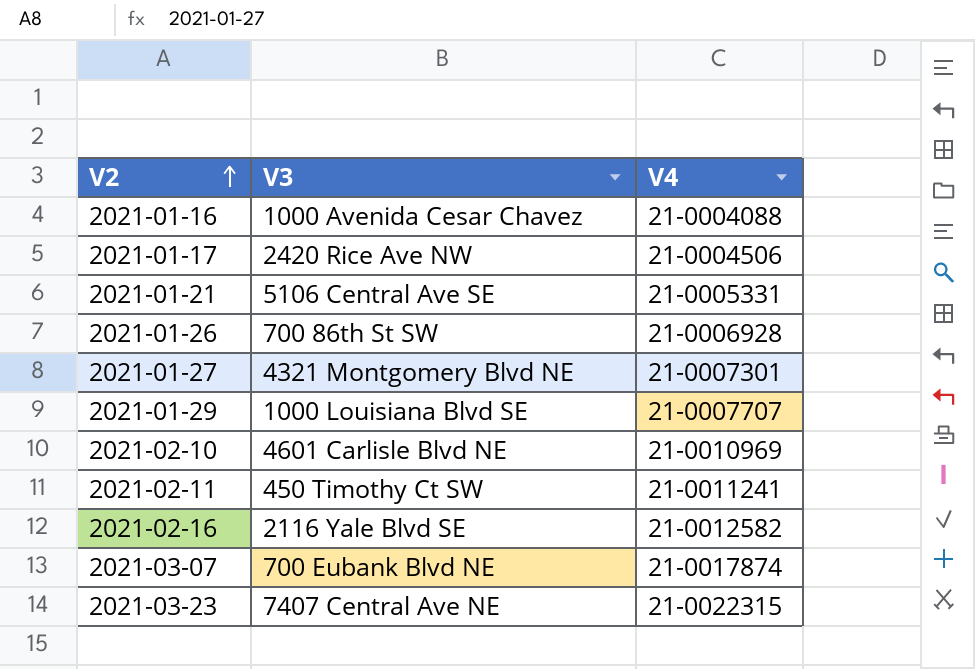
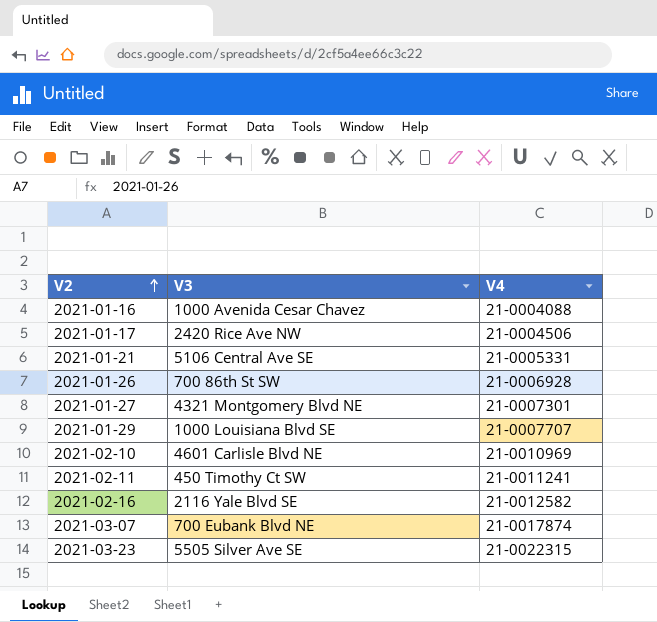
2021-03-23 | V3: 7407 Central Ave NE -> 5505 Silver Ave SE

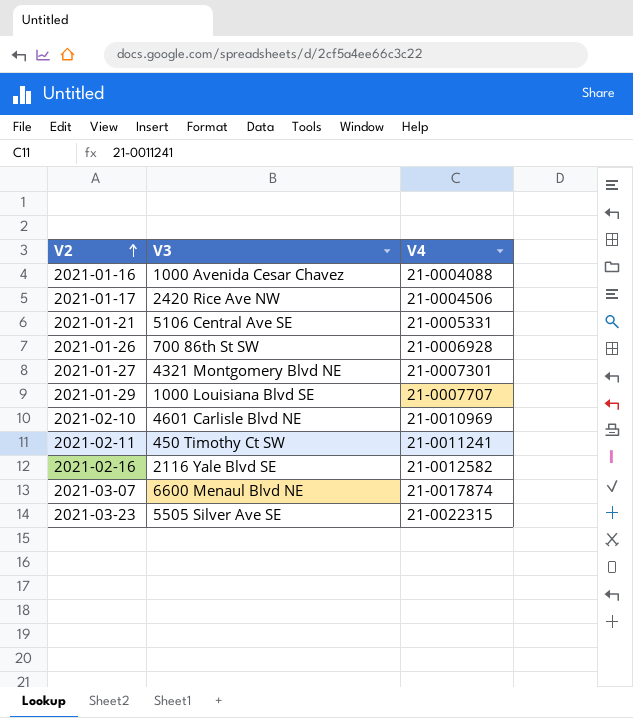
2021-03-07 | V3: 700 Eubank Blvd NE -> 6600 Menaul Blvd NE

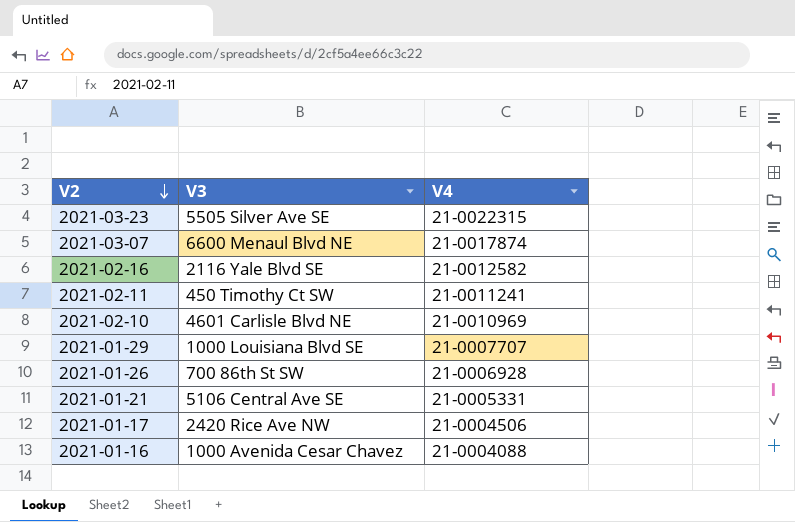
row order: V2 ascending -> V2 descending
row 2021-01-27: 4321 Montgomery Blvd NE | 21-0007301 -> none

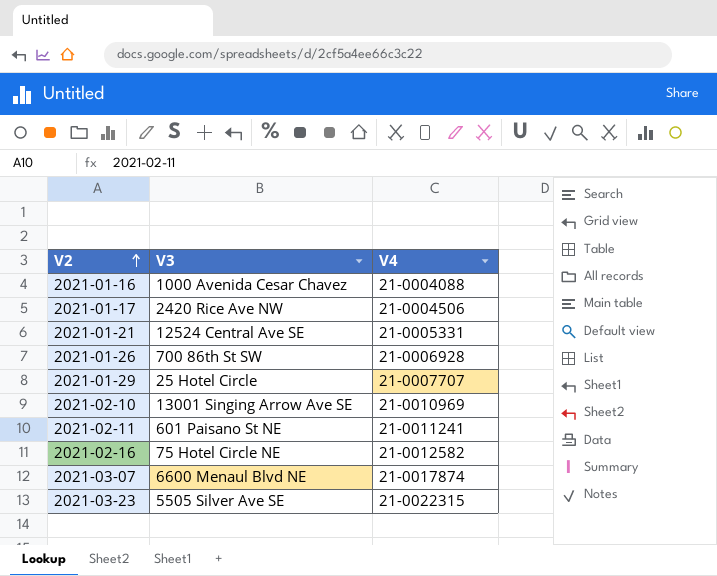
row order: V2 descending -> V2 ascending
2021-01-21 | V3: 5106 Central Ave SE -> 12524 Central Ave SE
2021-01-29 | V3: 1000 Louisiana Blvd SE -> 25 Hotel Circle
2021-02-10 | V3: 4601 Carlisle Blvd NE -> 13001 Singing Arrow Ave SE
2021-02-11 | V3: 450 Timothy Ct SW -> 601 Paisano St NE
2021-02-16 | V3: 2116 Yale Blvd SE -> 75 Hotel Circle NE

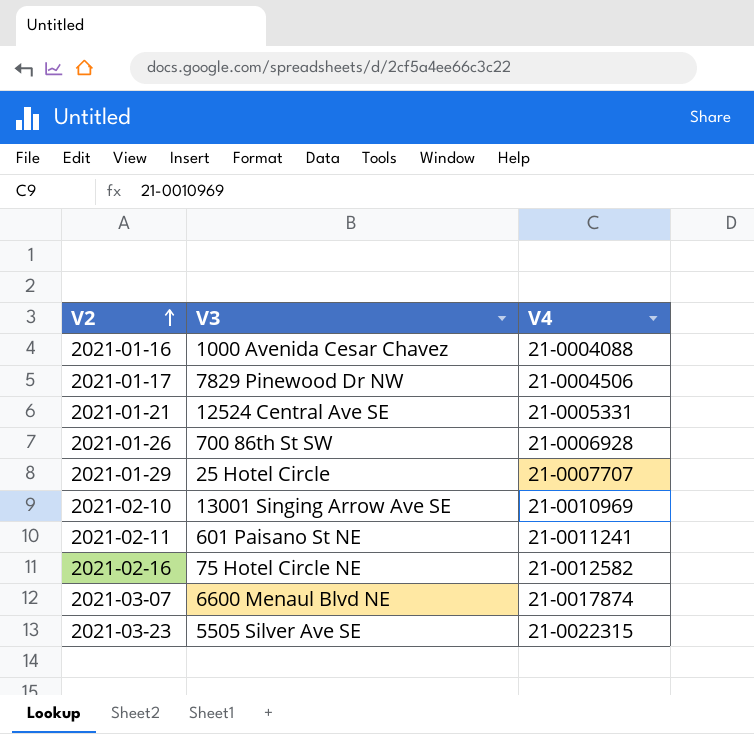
2021-01-17 | V3: 2420 Rice Ave NW -> 7829 Pinewood Dr NW

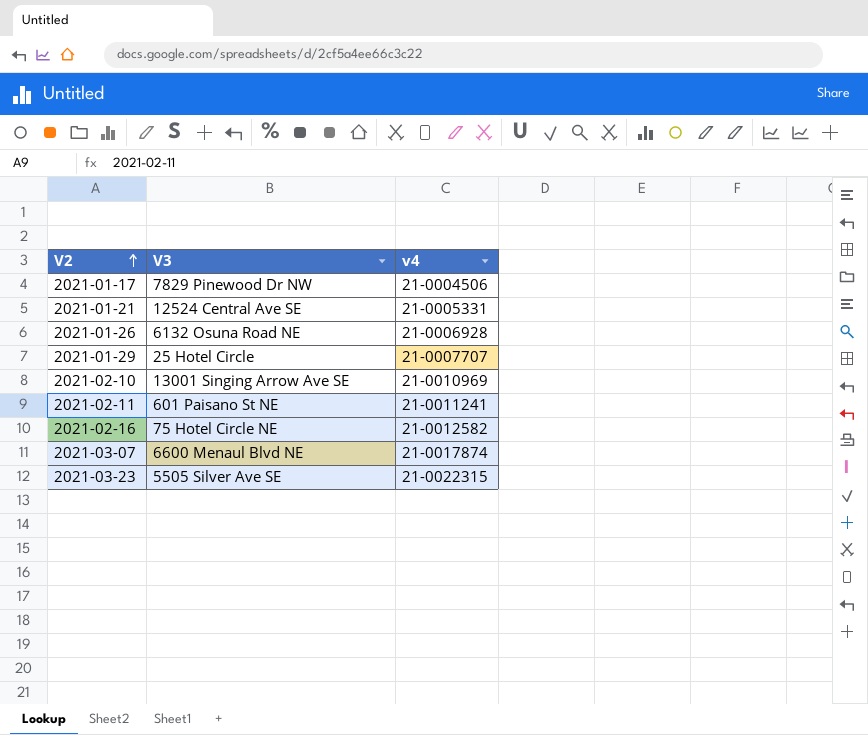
column name: V4 -> v4
row 2021-01-16: 1000 Avenida Cesar Chavez | 21-0004088 -> none
2021-01-26 | V3: 700 86th St SW -> 6132 Osuna Road NE

